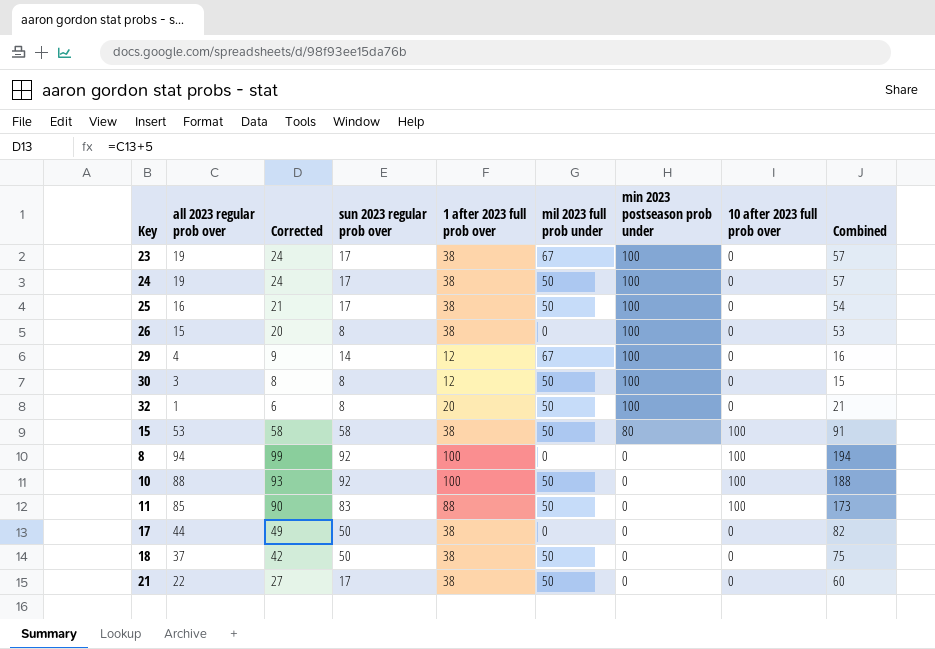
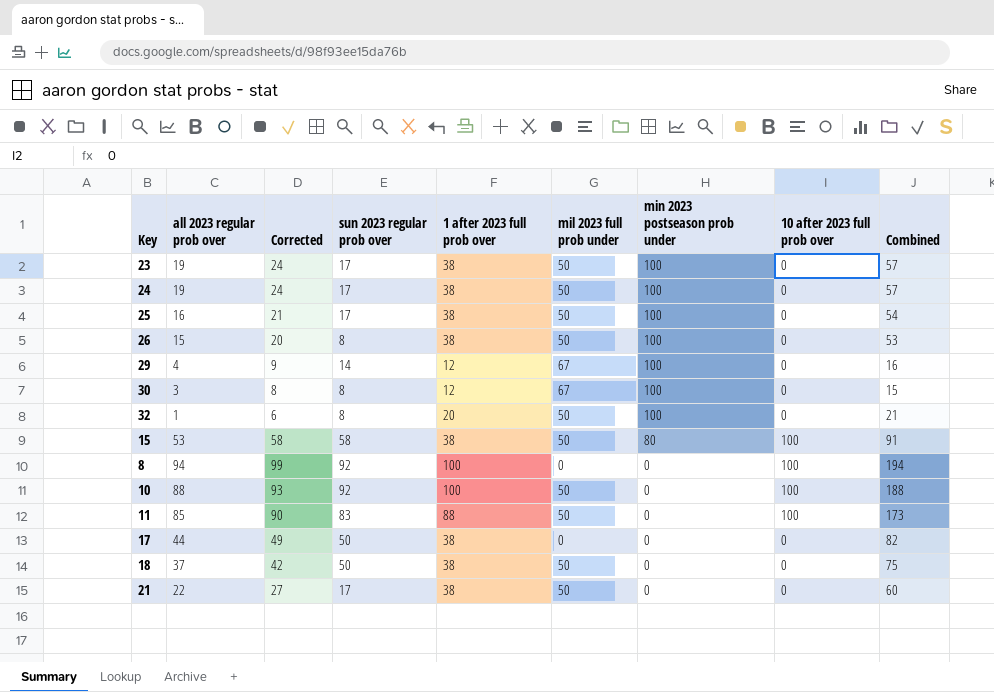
23 | mil 2023 full prob under: 67 -> 50
26 | mil 2023 full prob under: 0 -> 50
30 | mil 2023 full prob under: 50 -> 67

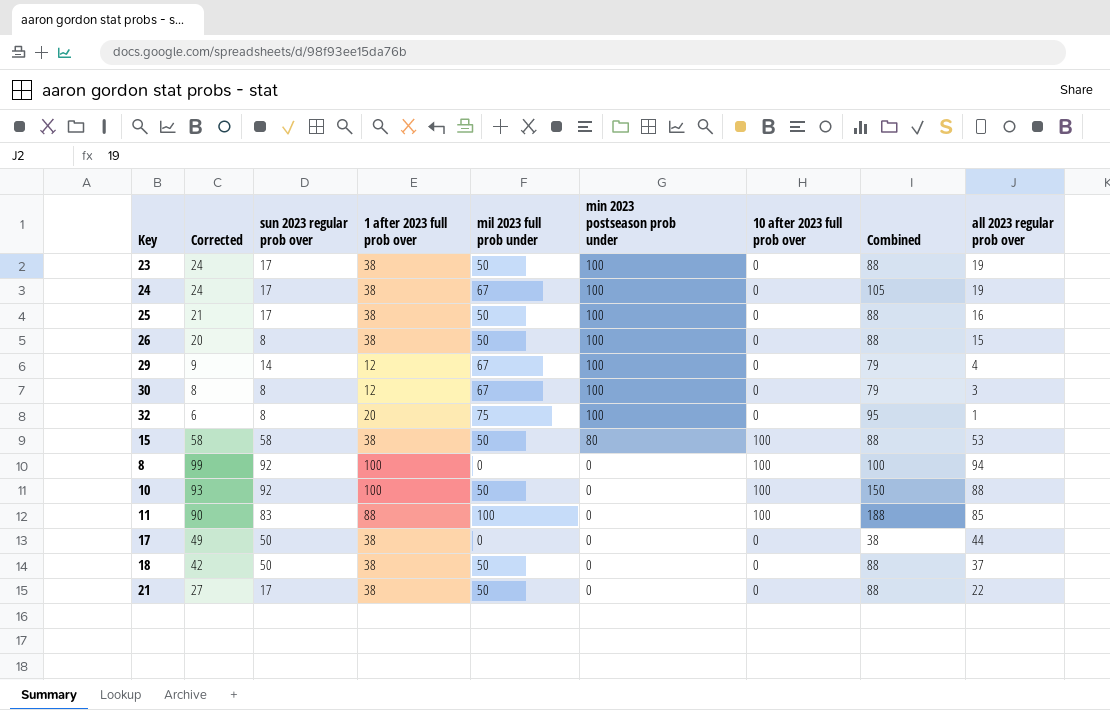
column Combined | formula: [all 2023 regular prob over] + [1 after 2023 full prob over] -> [1 after 2023 full prob over] + [mil 2023 full prob under]
column all 2023 regular prob over | position: 2 -> 9
24 | mil 2023 full prob under: 50 -> 67
32 | mil 2023 full prob under: 50 -> 75
11 | mil 2023 full prob under: 50 -> 100

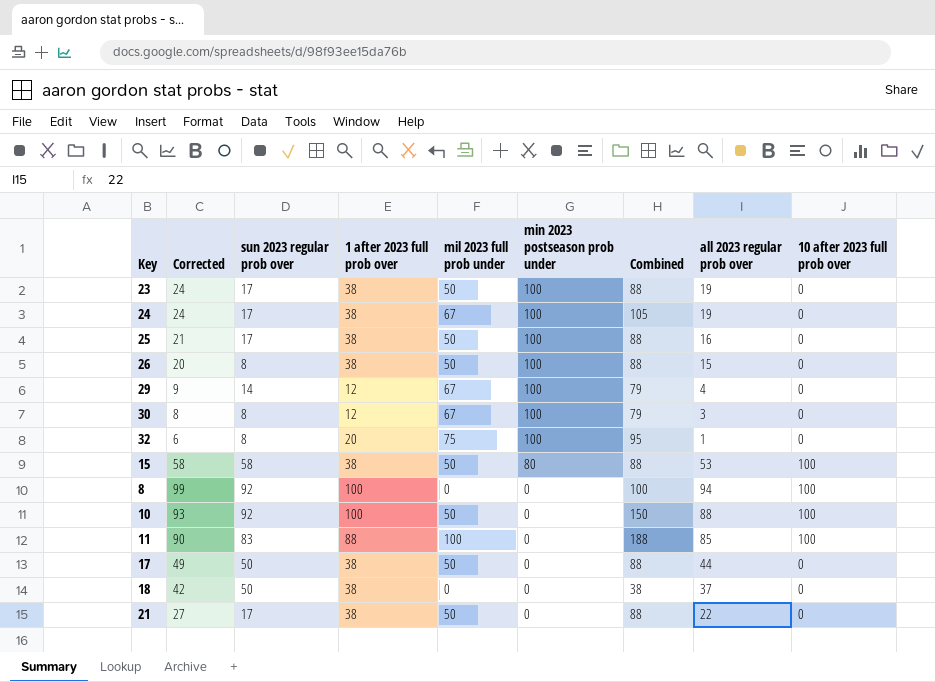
column 10 after 2023 full prob over | position: 7 -> 9
17 | mil 2023 full prob under: 0 -> 50
17 | Combined: 38 -> 88
18 | mil 2023 full prob under: 50 -> 0
18 | Combined: 88 -> 38

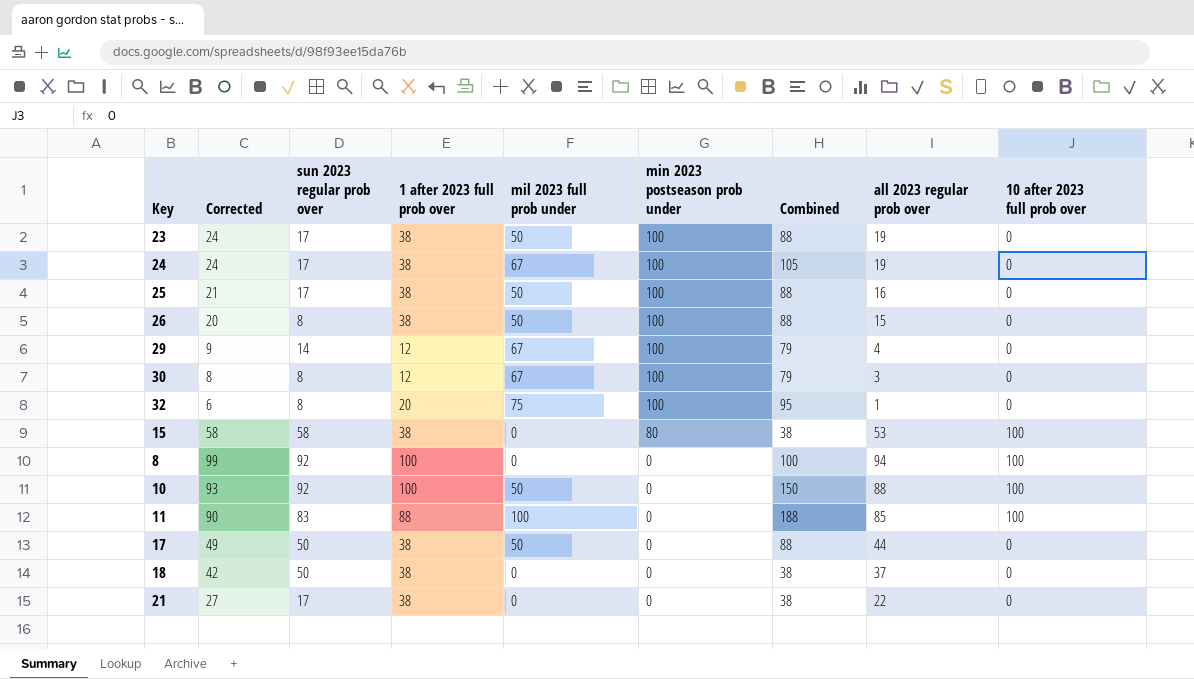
15 | mil 2023 full prob under: 50 -> 0
15 | Combined: 88 -> 38
21 | mil 2023 full prob under: 50 -> 0
21 | Combined: 88 -> 38

